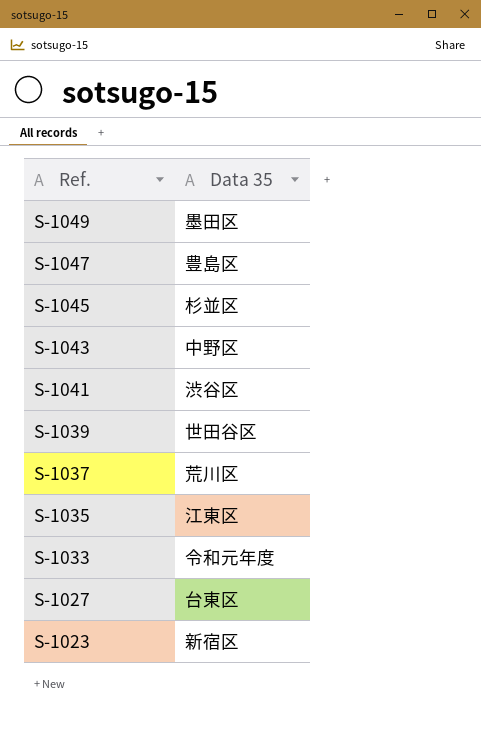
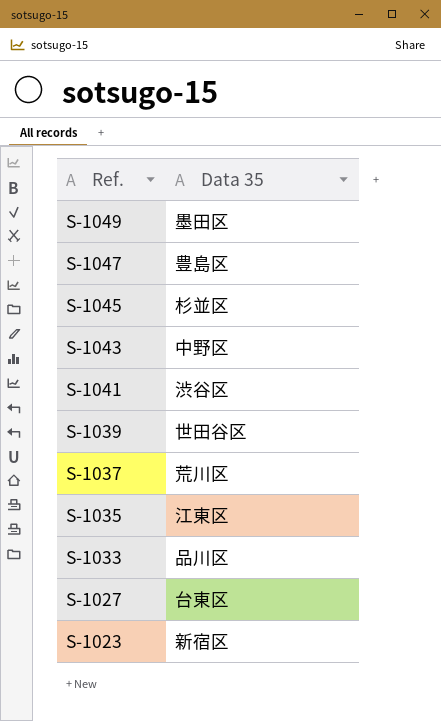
S-1033 | Data 35: 令和元年度 -> 品川区

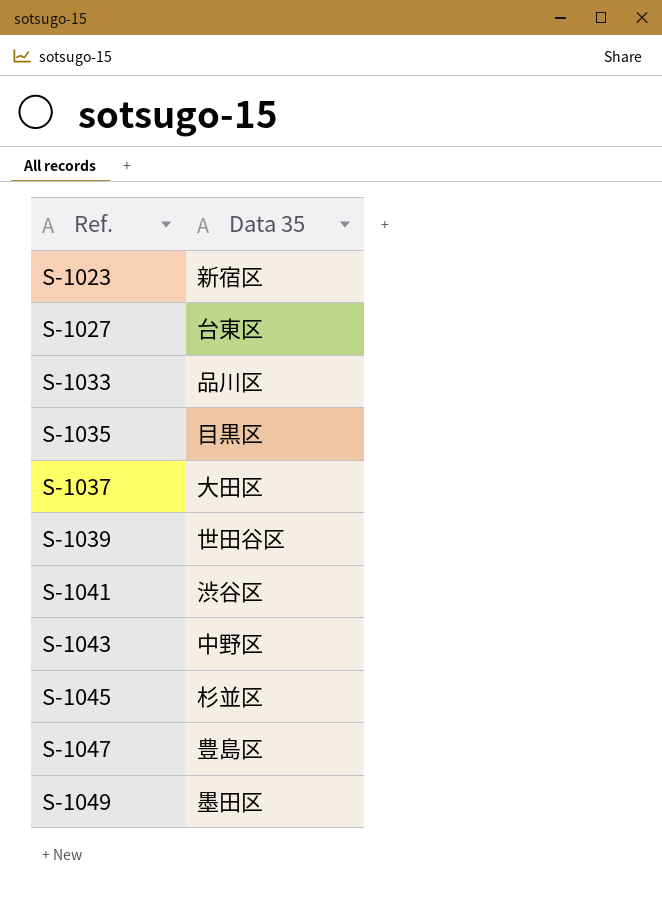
row order: Ref. descending -> Ref. ascending
S-1035 | Data 35: 江東区 -> 目黒区
S-1037 | Data 35: 荒川区 -> 大田区

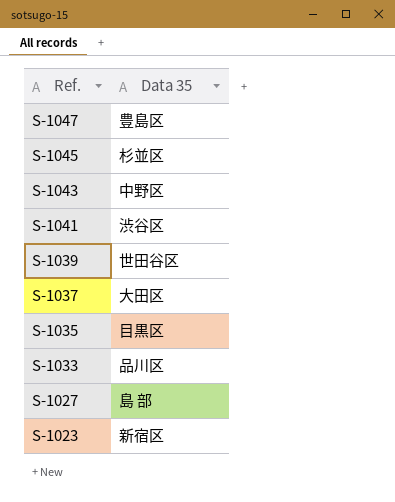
row order: Ref. ascending -> Ref. descending
row S-1049: 墨田区 -> none
S-1027 | Data 35: 台東区 -> 島 部

